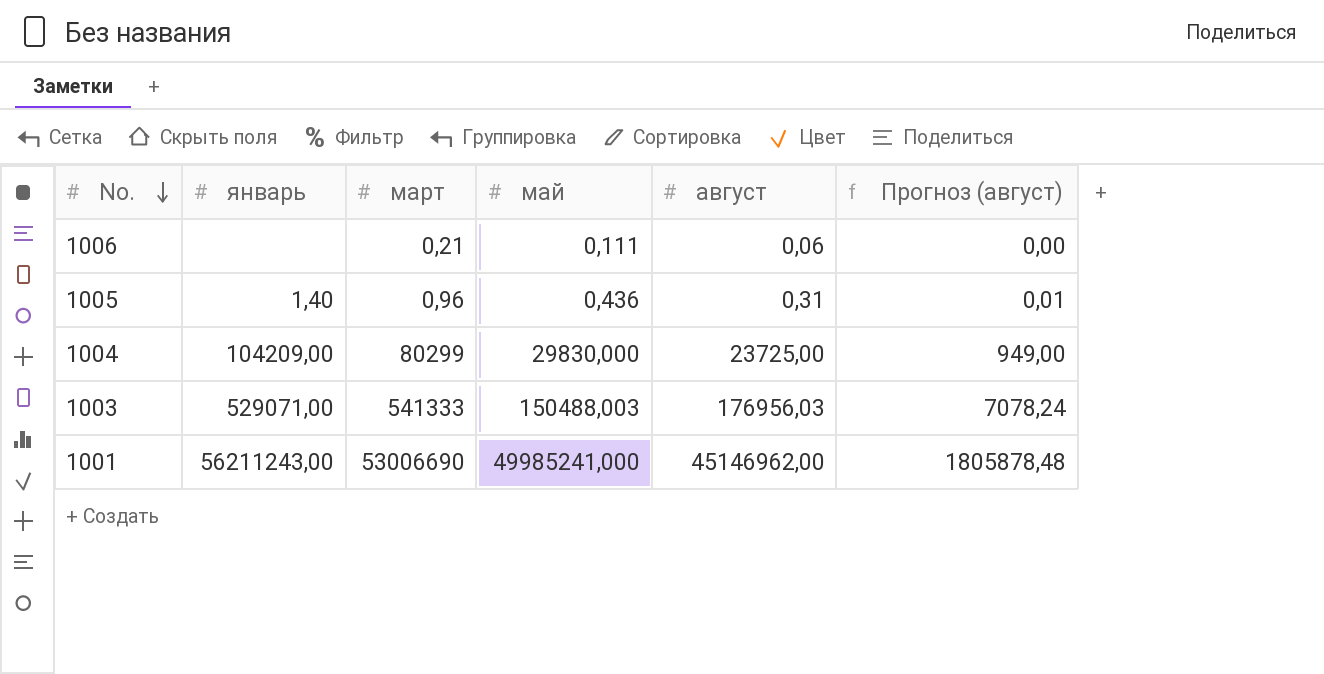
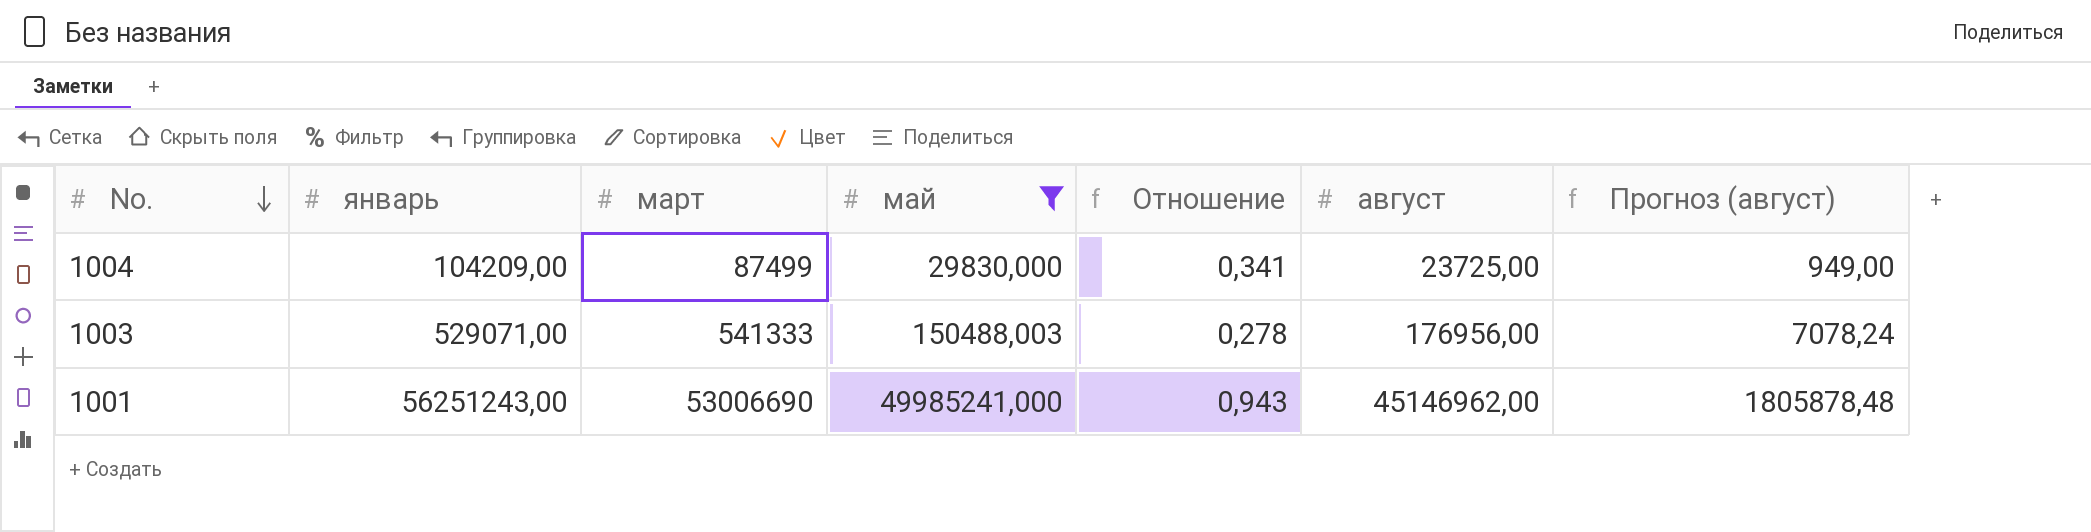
filter: none -> май >= 29830,000
column Отношение | formula: none -> [май] / [март]
1004 | март: 80299 -> 87499
1003 | август: 176956,03 -> 176956,00
1001 | январь: 56211243,00 -> 56251243,00

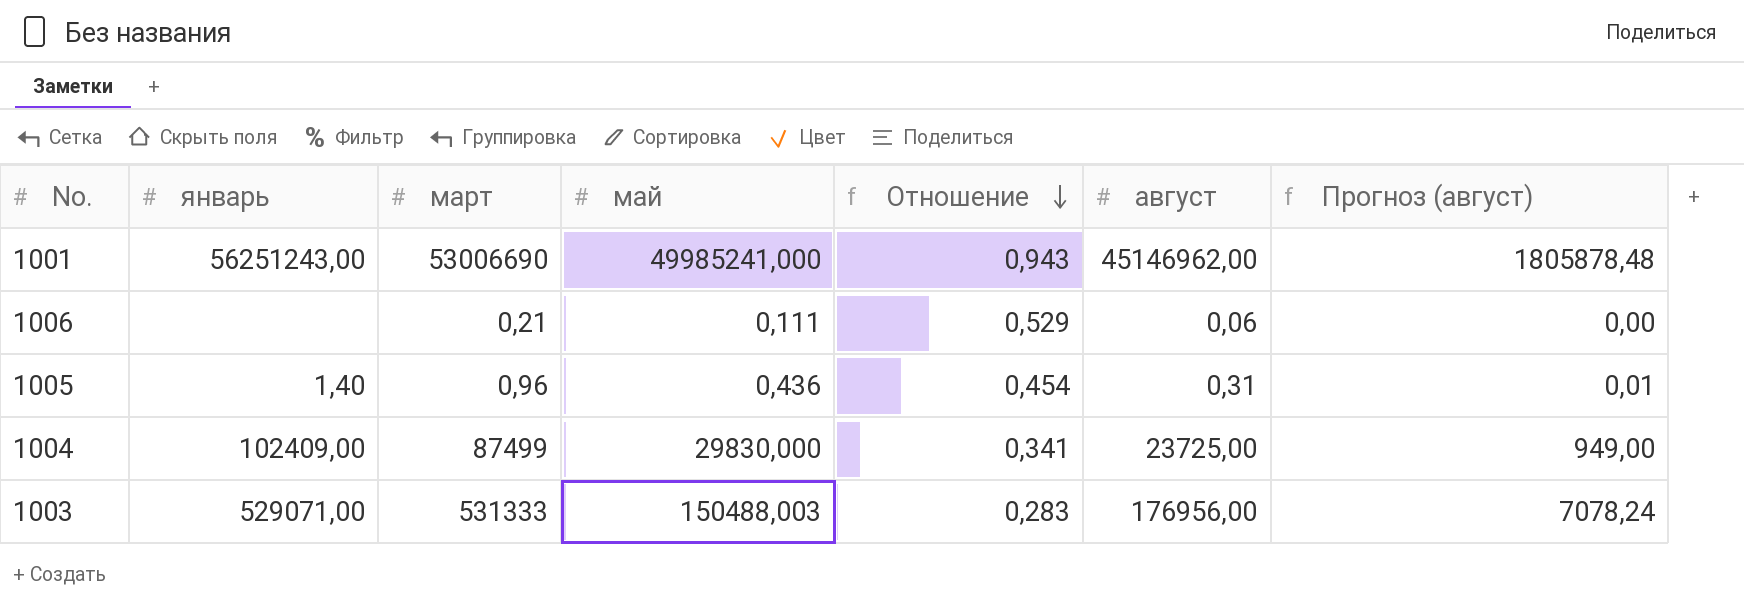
filter: май >= 29830,000 -> none
row order: No. descending -> Отношение descending
1004 | январь: 104209,00 -> 102409,00
1003 | март: 541333 -> 531333
1003 | Отношение: 0,278 -> 0,283

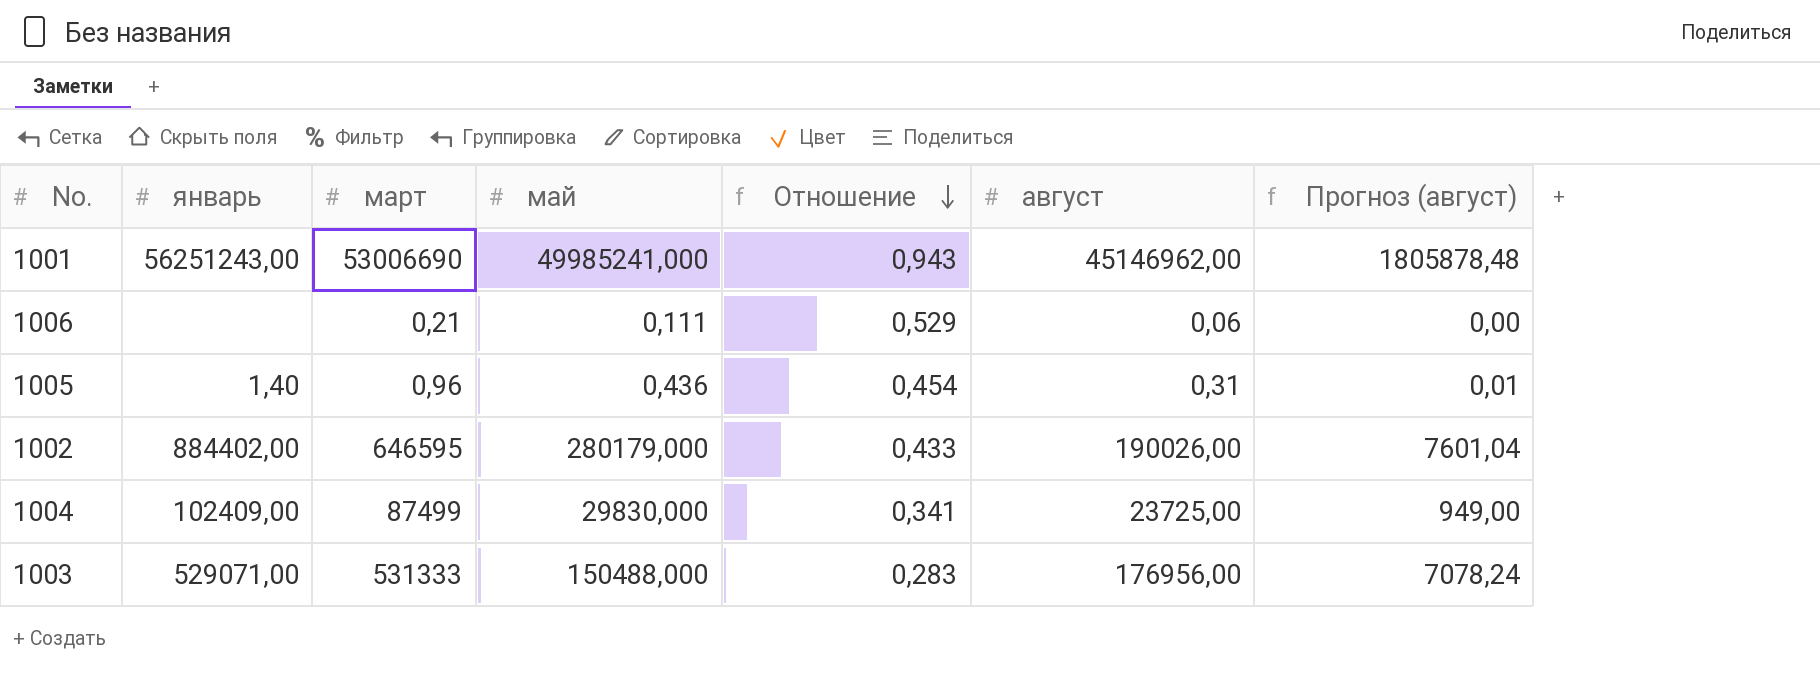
row 1002: none -> 884402,00 | 646595 | 280179,000 | 0,433 | 190026,00 | 7601,04
1003 | май: 150488,003 -> 150488,000

